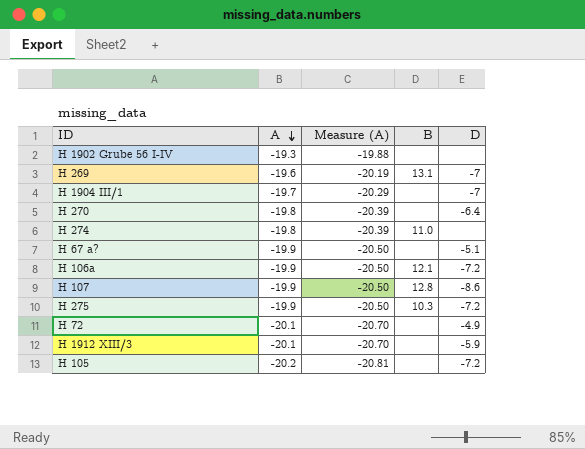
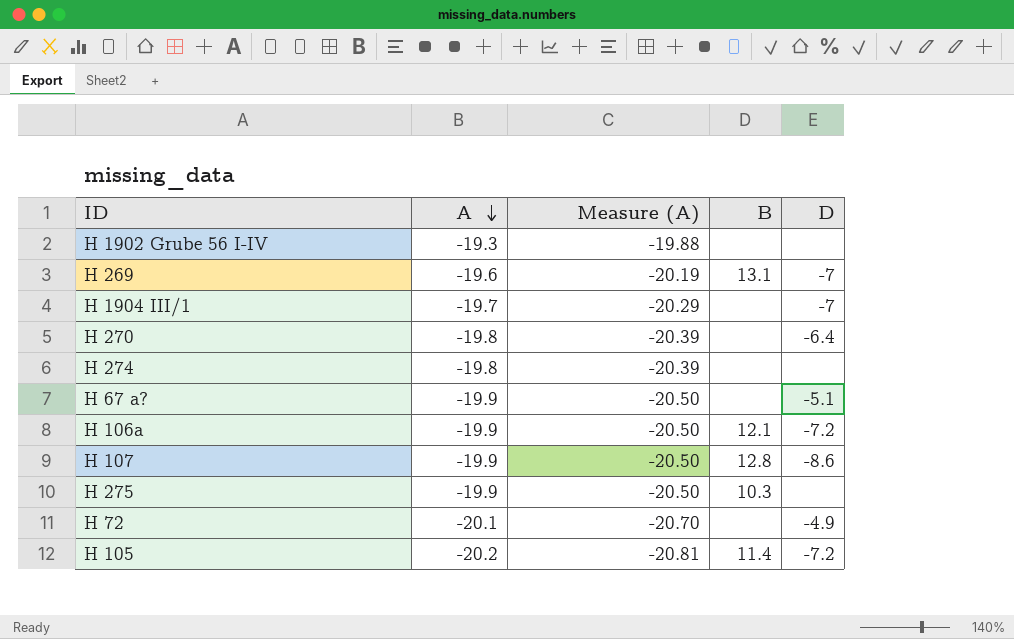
row H 1912 XIII/3: -20.1 | -20.70 | none | -5.9 -> none
H 274 | B: 11.0 -> none
H 275 | D: -7.2 -> none
H 105 | B: none -> 11.4

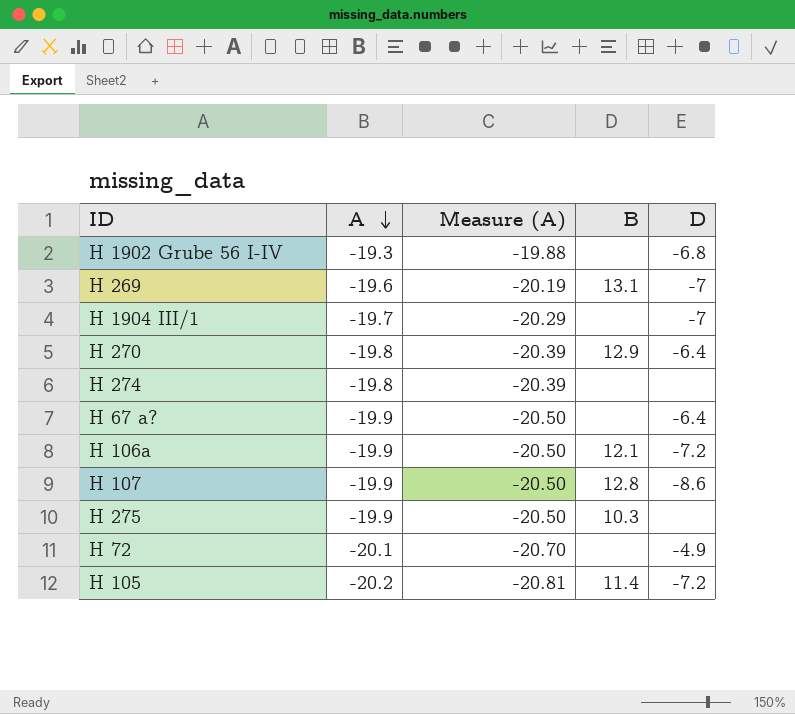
H 1902 Grube 56 I-IV | D: none -> -6.8
H 270 | B: none -> 12.9
H 67 a? | D: -5.1 -> -6.4

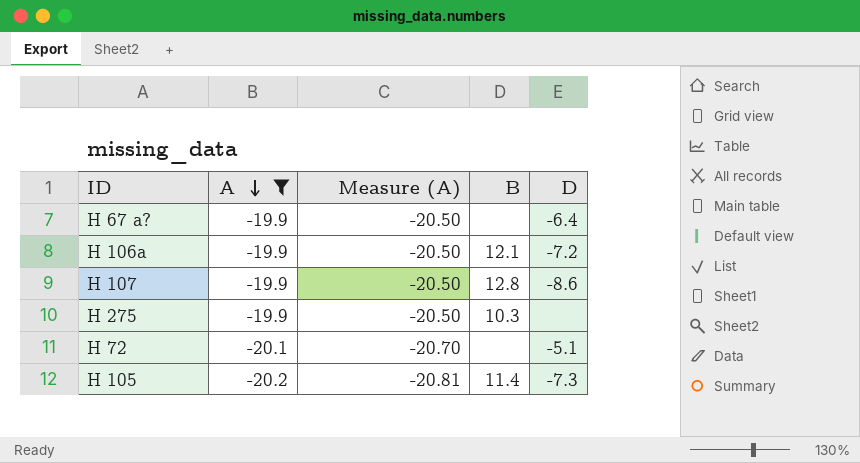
filter: none -> A <= -19.9
H 72 | D: -4.9 -> -5.1
H 105 | D: -7.2 -> -7.3

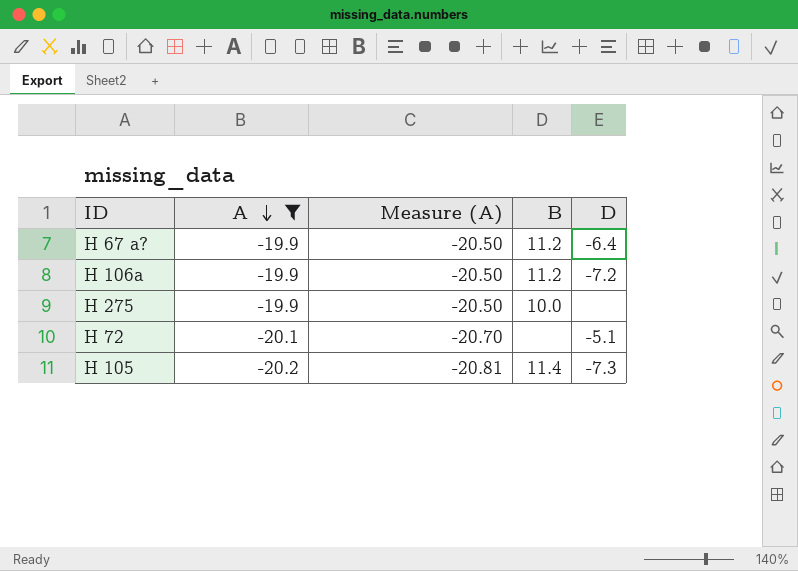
row H 107: -19.9 | -20.50 | 12.8 | -8.6 -> none
H 67 a? | B: none -> 11.2
H 106a | B: 12.1 -> 11.2
H 275 | B: 10.3 -> 10.0

